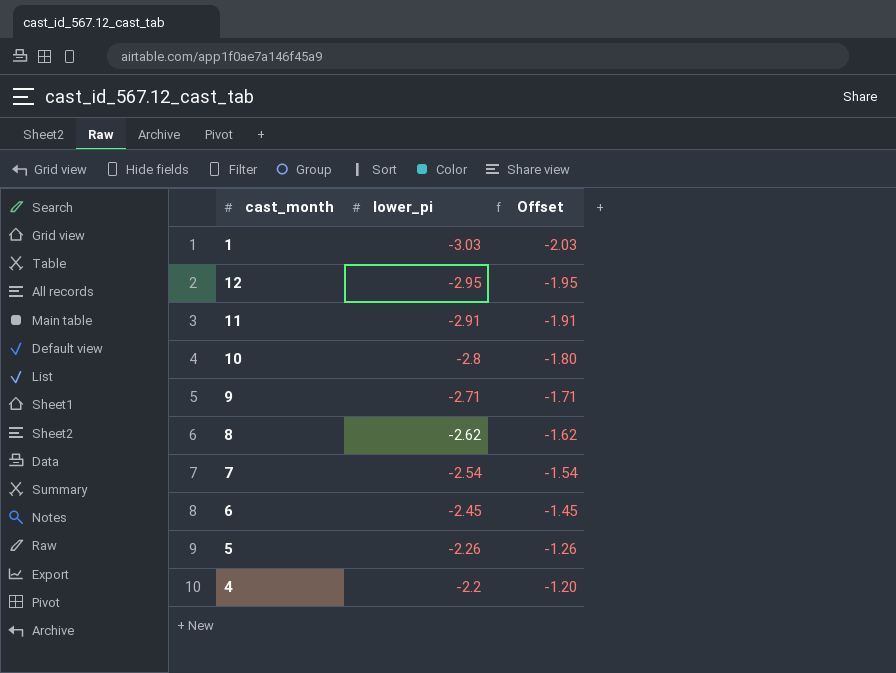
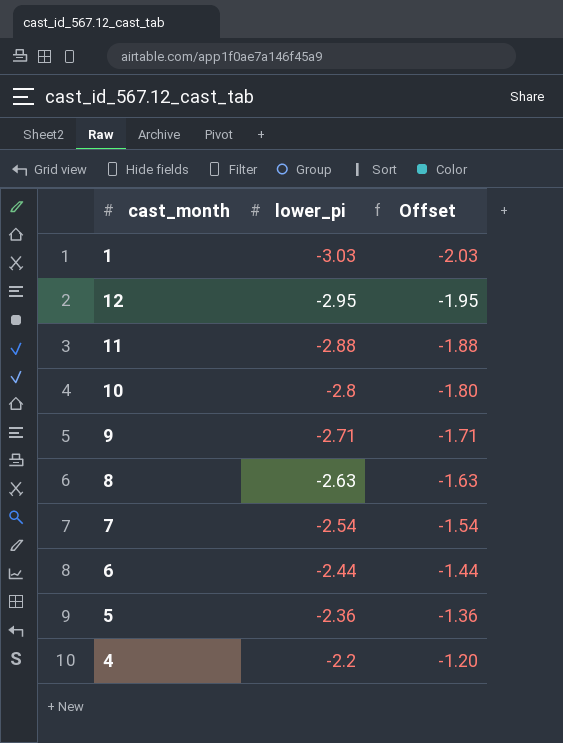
11 | lower_pi: -2.91 -> -2.88
11 | Offset: -1.91 -> -1.88
8 | lower_pi: -2.62 -> -2.63
8 | Offset: -1.62 -> -1.63
6 | lower_pi: -2.45 -> -2.44
6 | Offset: -1.45 -> -1.44
5 | lower_pi: -2.26 -> -2.36
5 | Offset: -1.26 -> -1.36

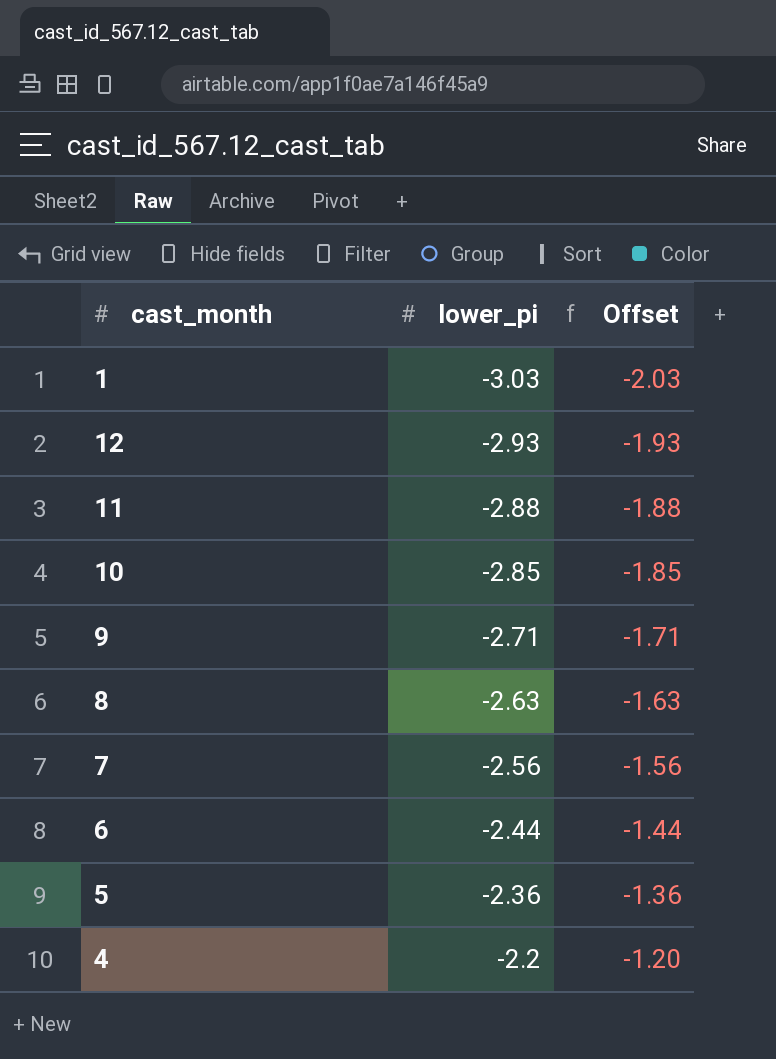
12 | lower_pi: -2.95 -> -2.93
12 | Offset: -1.95 -> -1.93
10 | lower_pi: -2.8 -> -2.85
10 | Offset: -1.80 -> -1.85
7 | lower_pi: -2.54 -> -2.56
7 | Offset: -1.54 -> -1.56

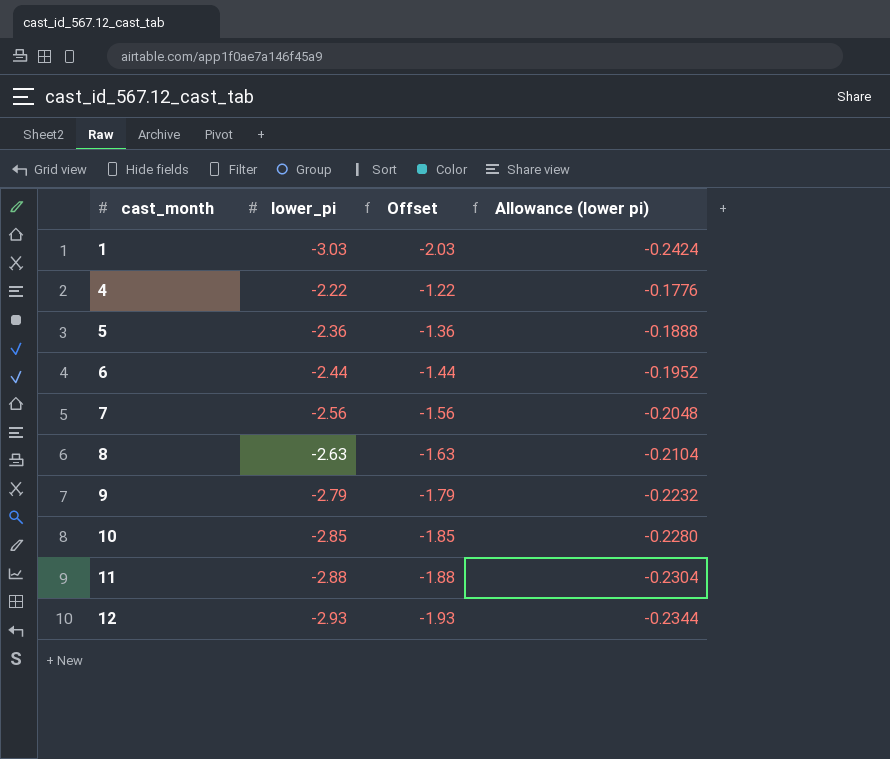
row order: lower_pi ascending -> cast_month ascending
column Allowance (lower pi) | formula: none -> [lower_pi] * 0.08
4 | lower_pi: -2.2 -> -2.22
4 | Offset: -1.20 -> -1.22
9 | lower_pi: -2.71 -> -2.79
9 | Offset: -1.71 -> -1.79

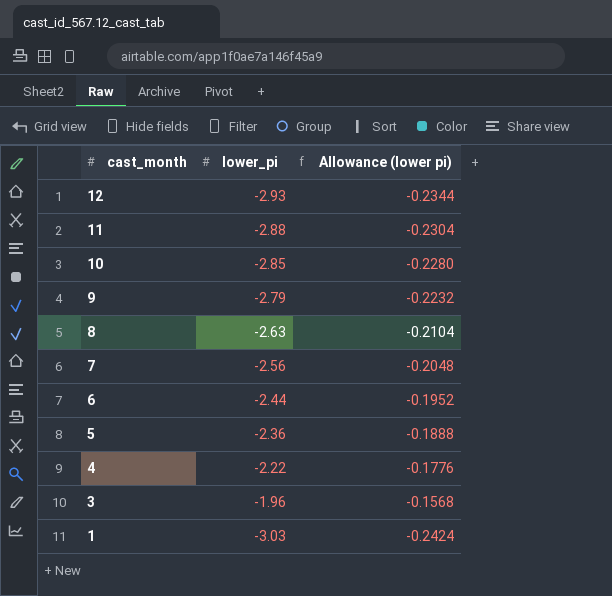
row order: cast_month ascending -> cast_month descending
column Offset | formula: [lower_pi] + 1 -> none
row 3: none -> -1.96 | -0.1568

